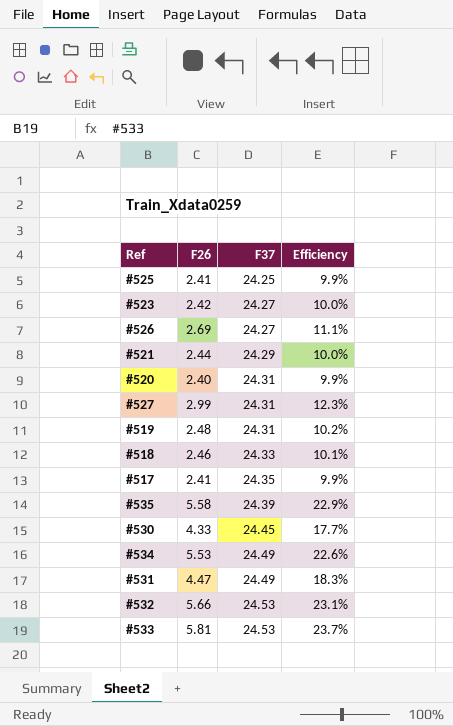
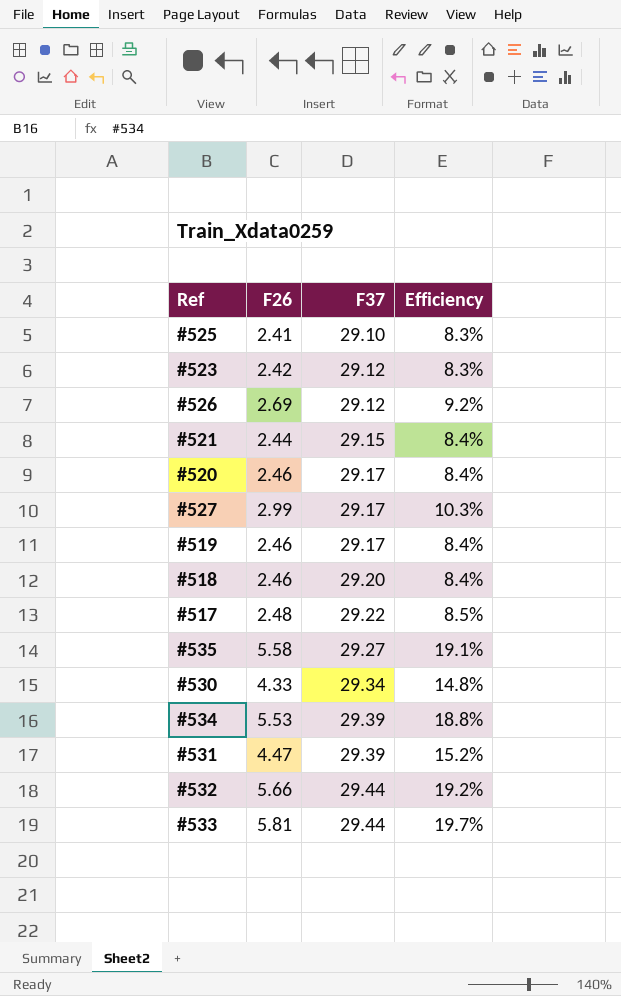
#525 | F37: 24.25 -> 29.10
#525 | Efficiency: 9.9% -> 8.3%
#523 | F37: 24.27 -> 29.12
#523 | Efficiency: 10.0% -> 8.3%
#526 | F37: 24.27 -> 29.12
#526 | Efficiency: 11.1% -> 9.2%
#521 | F37: 24.29 -> 29.15
#521 | Efficiency: 10.0% -> 8.4%
#520 | F26: 2.40 -> 2.46
#520 | F37: 24.31 -> 29.17
#520 | Efficiency: 9.9% -> 8.4%
#527 | F37: 24.31 -> 29.17
#527 | Efficiency: 12.3% -> 10.3%
#519 | F26: 2.48 -> 2.46
#519 | F37: 24.31 -> 29.17
#519 | Efficiency: 10.2% -> 8.4%
#518 | F37: 24.33 -> 29.20
#518 | Efficiency: 10.1% -> 8.4%
#517 | F26: 2.41 -> 2.48
#517 | F37: 24.35 -> 29.22
#517 | Efficiency: 9.9% -> 8.5%
#535 | F37: 24.39 -> 29.27
#535 | Efficiency: 22.9% -> 19.1%
#530 | F37: 24.45 -> 29.34
#530 | Efficiency: 17.7% -> 14.8%
#534 | F37: 24.49 -> 29.39
#534 | Efficiency: 22.6% -> 18.8%
#531 | F37: 24.49 -> 29.39
#531 | Efficiency: 18.3% -> 15.2%
#532 | F37: 24.53 -> 29.44
#532 | Efficiency: 23.1% -> 19.2%
#533 | F37: 24.53 -> 29.44
#533 | Efficiency: 23.7% -> 19.7%

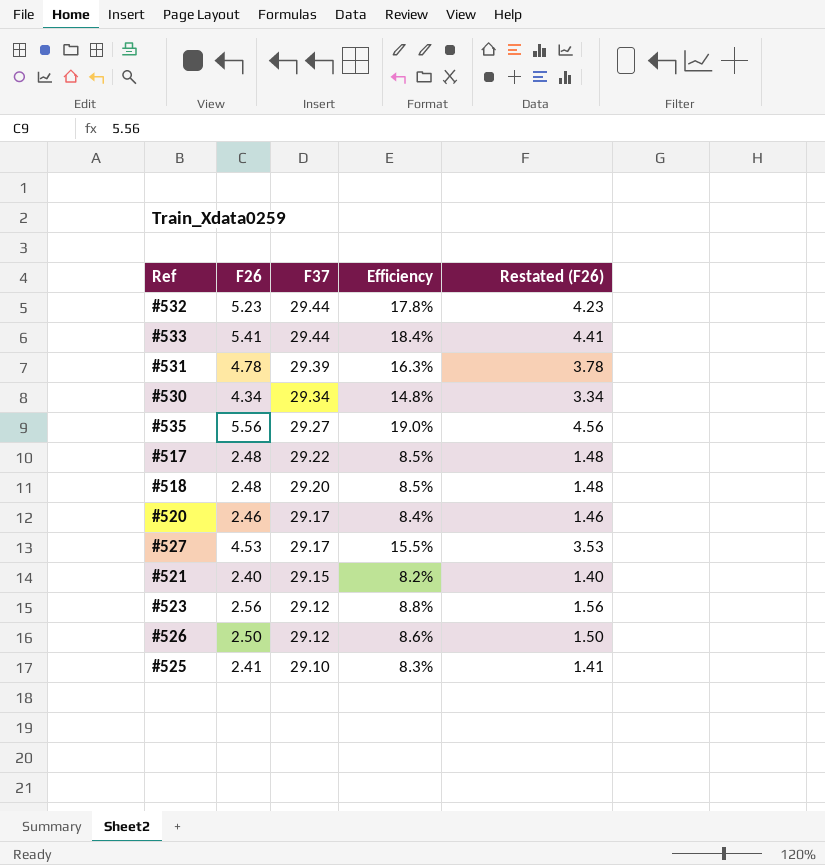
row order: F37 ascending -> F37 descending
column Restated (F26) | formula: none -> [F26] - 1
row #519: 2.46 | 29.17 | 8.4% -> none
row #534: 5.53 | 29.39 | 18.8% -> none
#532 | F26: 5.66 -> 5.23
#532 | Efficiency: 19.2% -> 17.8%
#533 | F26: 5.81 -> 5.41
#533 | Efficiency: 19.7% -> 18.4%
#531 | F26: 4.47 -> 4.78
#531 | Efficiency: 15.2% -> 16.3%
#530 | F26: 4.33 -> 4.34
#535 | F26: 5.58 -> 5.56
#535 | Efficiency: 19.1% -> 19.0%
#518 | F26: 2.46 -> 2.48
#518 | Efficiency: 8.4% -> 8.5%
#527 | F26: 2.99 -> 4.53
#527 | Efficiency: 10.3% -> 15.5%
#521 | F26: 2.44 -> 2.40
#521 | Efficiency: 8.4% -> 8.2%
#523 | F26: 2.42 -> 2.56
#523 | Efficiency: 8.3% -> 8.8%
#526 | F26: 2.69 -> 2.50
#526 | Efficiency: 9.2% -> 8.6%

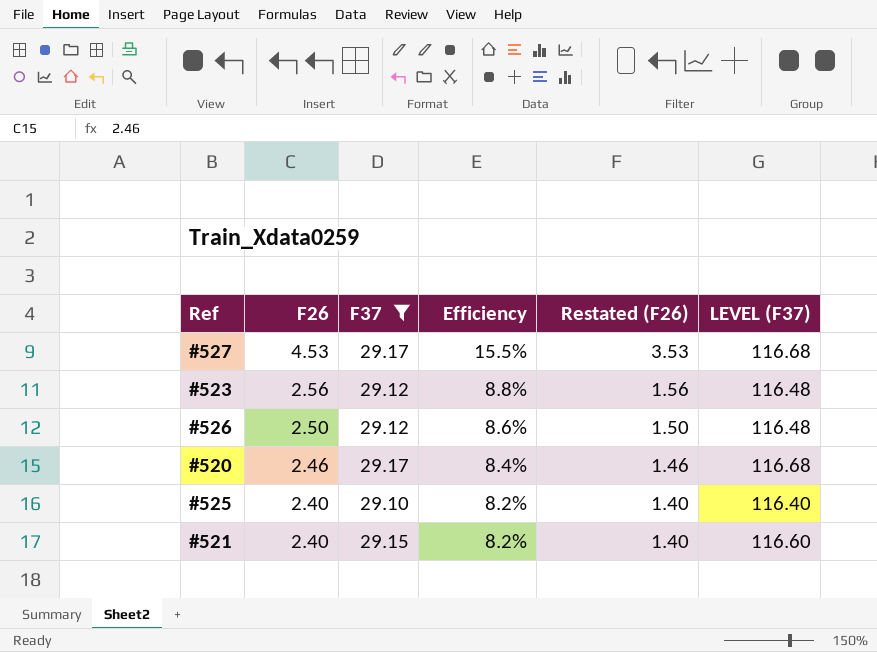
filter: none -> F37 <= 29.17
row order: F37 descending -> F26 descending
column LEVEL (F37) | formula: none -> [F37] * 4
#525 | F26: 2.41 -> 2.40
#525 | Efficiency: 8.3% -> 8.2%
#525 | Restated (F26): 1.41 -> 1.40

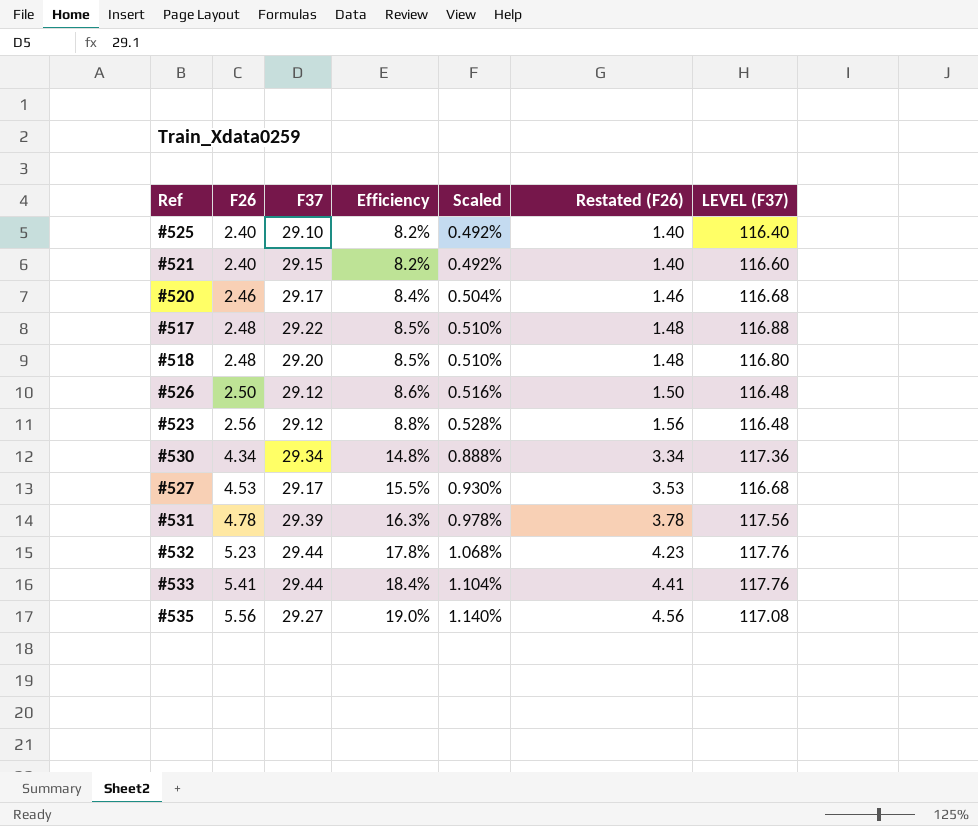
filter: F37 <= 29.17 -> none
row order: F26 descending -> F26 ascending
column Scaled | formula: none -> [Efficiency] * 0.06

